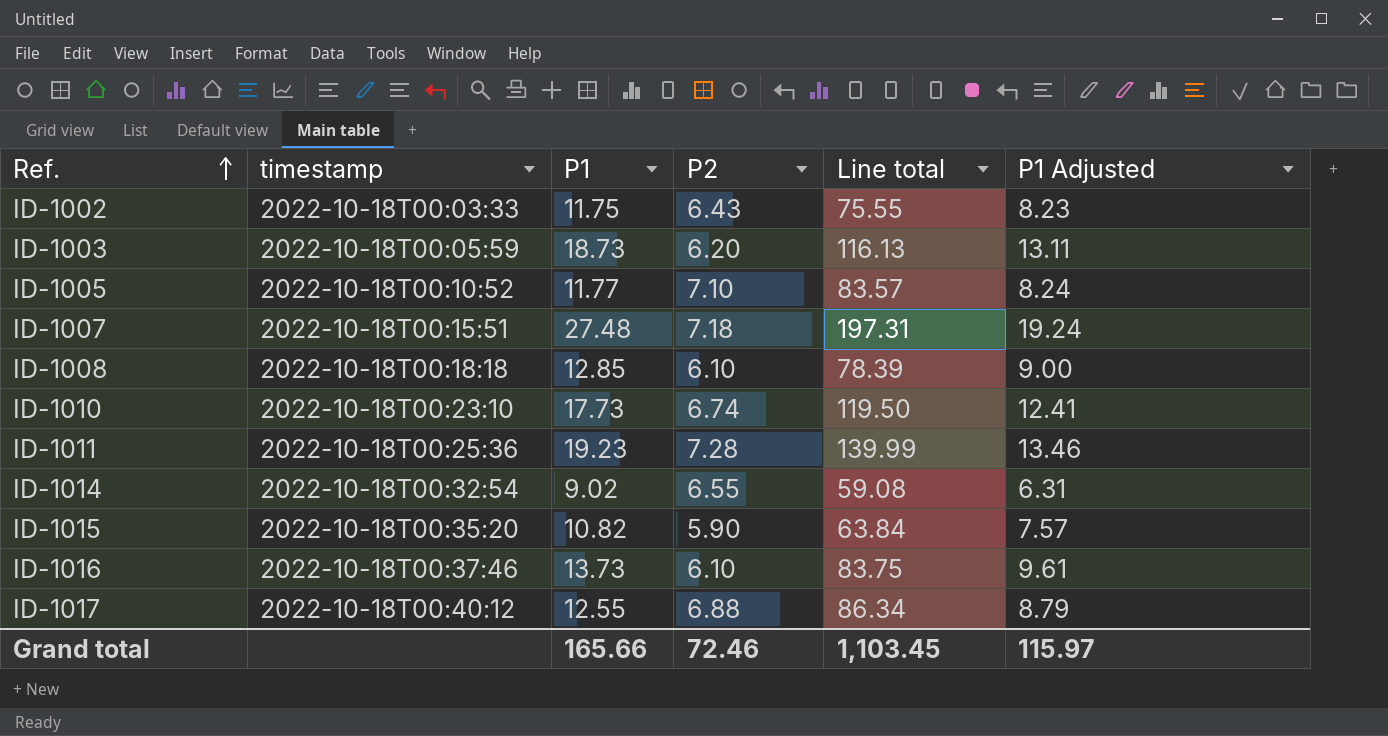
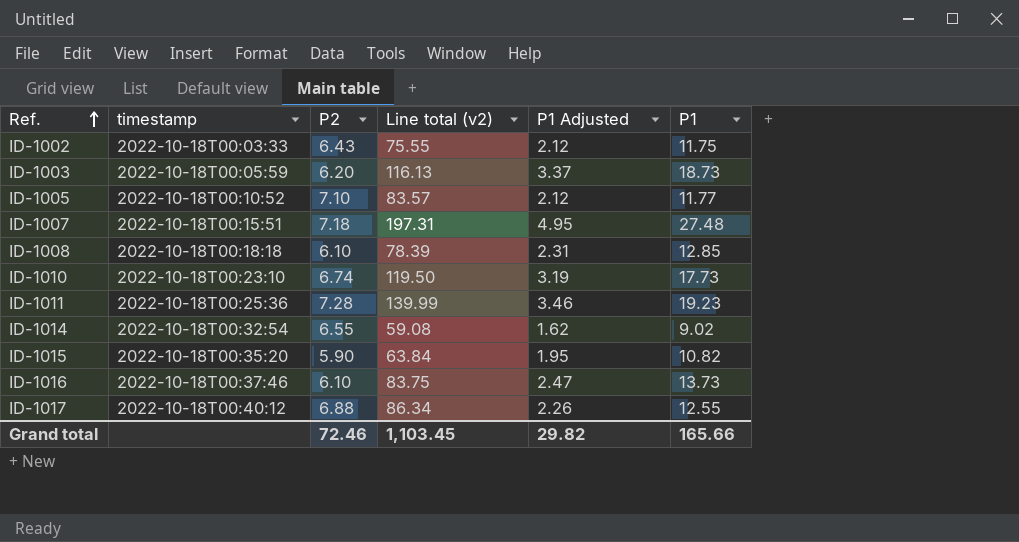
column name: Line total -> Line total (v2)
column P1 Adjusted | formula: [P1] * 0.7 -> [P1] * 0.18
column P1 | position: 3 -> 6
Grand total | P1 Adjusted: 115.97 -> 29.82

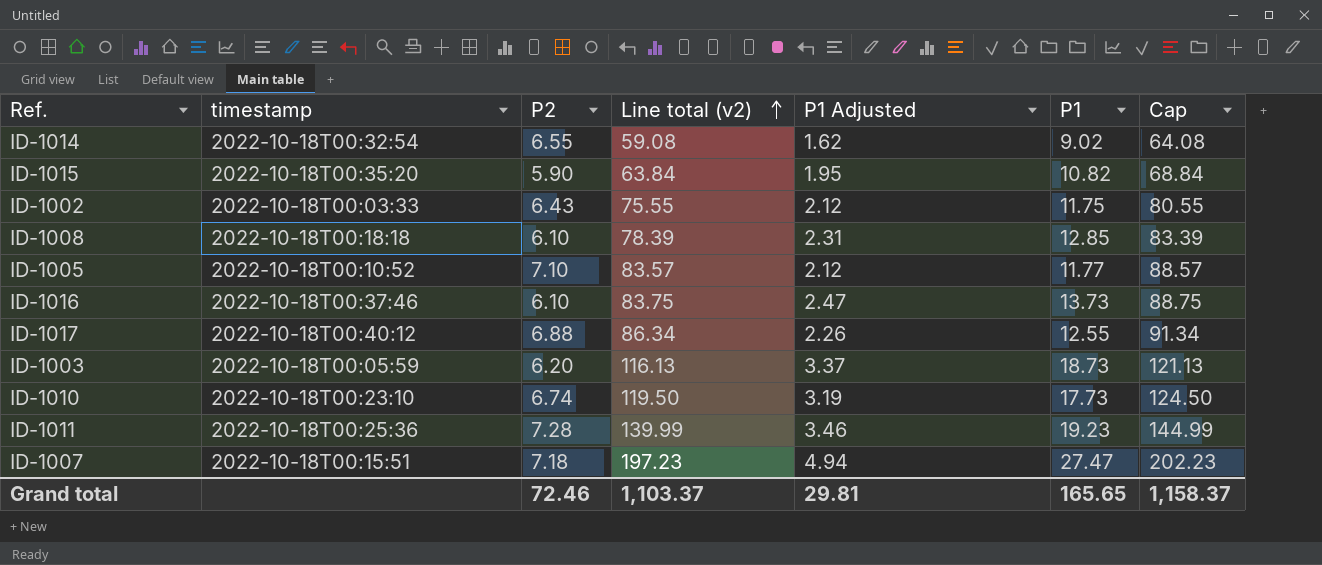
row order: Ref. ascending -> Line total (v2) ascending
column Cap | formula: none -> [Line total (v2)] + 5
ID-1007 | Line total (v2): 197.31 -> 197.23
ID-1007 | P1 Adjusted: 4.95 -> 4.94
ID-1007 | P1: 27.48 -> 27.47
Grand total | Line total (v2): 1,103.45 -> 1,103.37
Grand total | P1 Adjusted: 29.82 -> 29.81
Grand total | P1: 165.66 -> 165.65

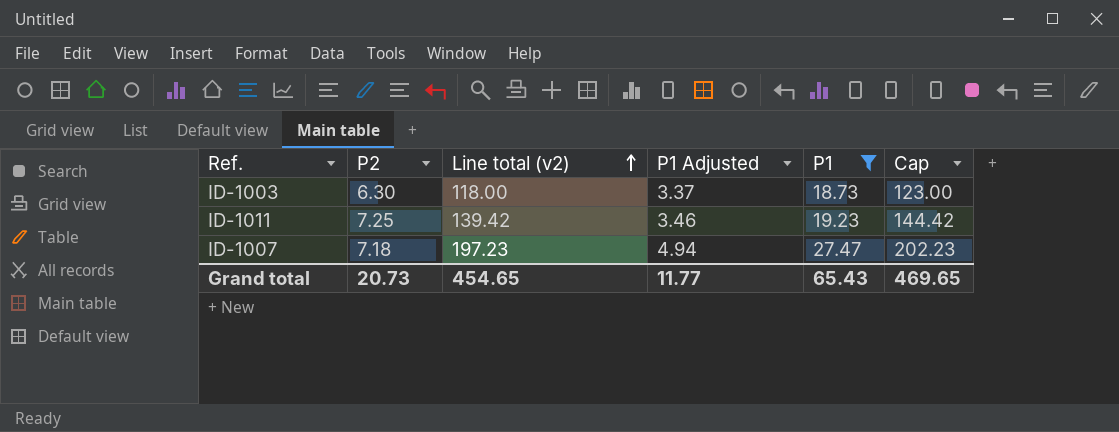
filter: none -> P1 >= 18.73
column timestamp | position: 2 -> none
ID-1003 | P2: 6.20 -> 6.30
ID-1003 | Line total (v2): 116.13 -> 118.00
ID-1003 | Cap: 121.13 -> 123.00
ID-1011 | P2: 7.28 -> 7.25
ID-1011 | Line total (v2): 139.99 -> 139.42
ID-1011 | Cap: 144.99 -> 144.42
Grand total | P2: 72.46 -> 20.73
Grand total | Line total (v2): 1,103.37 -> 454.65
Grand total | P1 Adjusted: 29.81 -> 11.77
Grand total | P1: 165.65 -> 65.43
Grand total | Cap: 1,158.37 -> 469.65

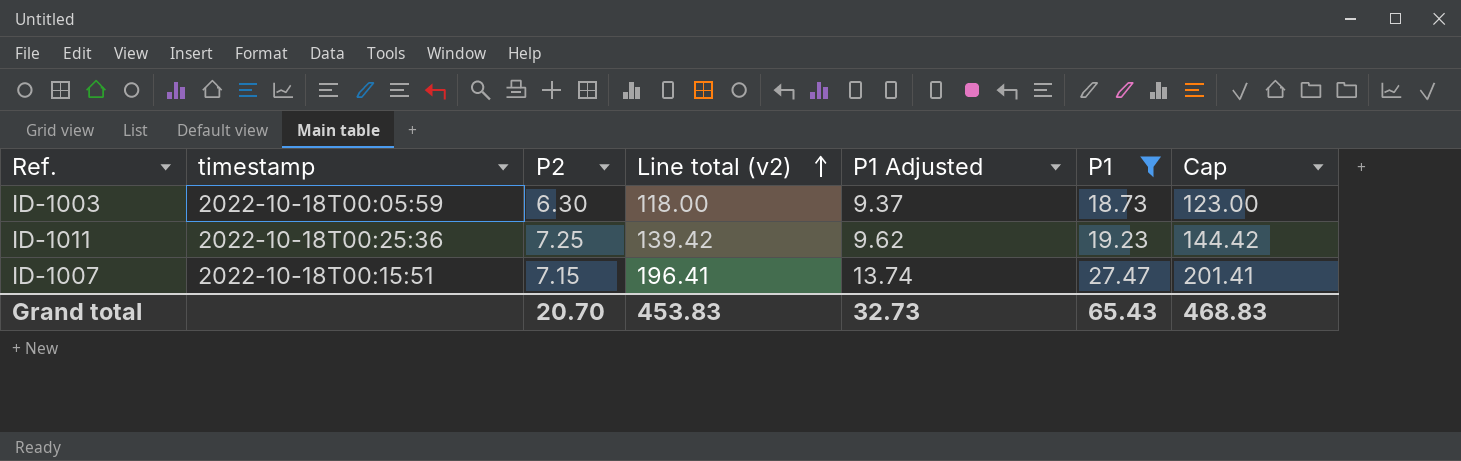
column timestamp | position: none -> 2
column P1 Adjusted | formula: [P1] * 0.18 -> [P1] * 0.5
ID-1007 | P2: 7.18 -> 7.15
ID-1007 | Line total (v2): 197.23 -> 196.41
ID-1007 | Cap: 202.23 -> 201.41
Grand total | P2: 20.73 -> 20.70
Grand total | Line total (v2): 454.65 -> 453.83
Grand total | P1 Adjusted: 11.77 -> 32.73
Grand total | Cap: 469.65 -> 468.83

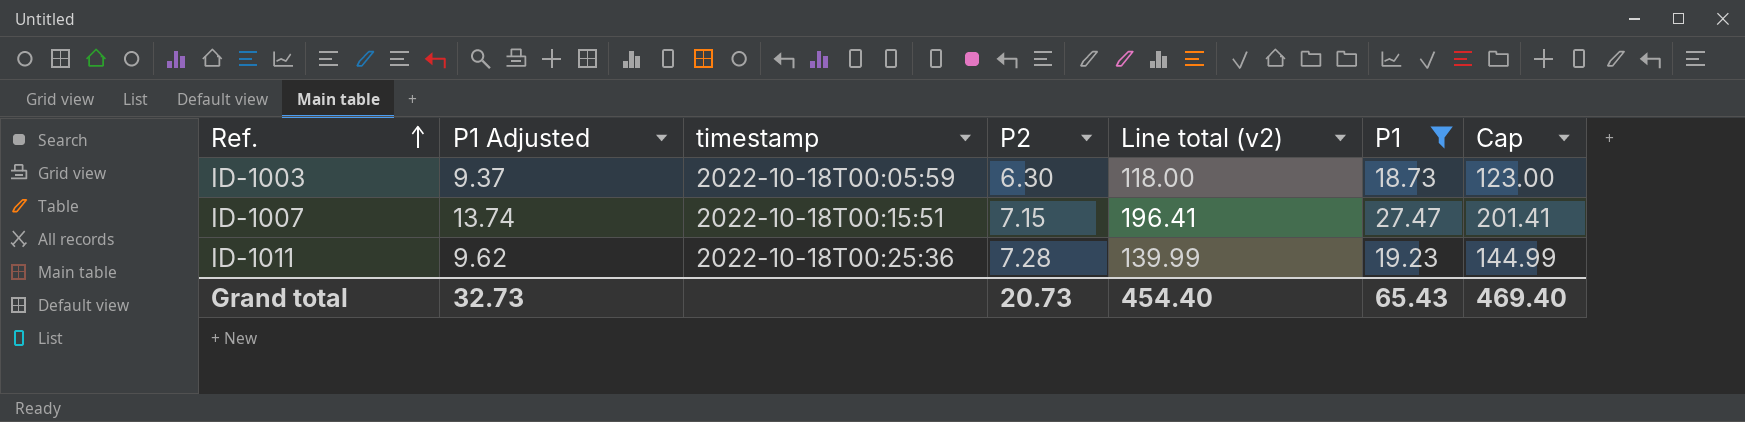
row order: Line total (v2) ascending -> Ref. ascending
column P1 Adjusted | position: 5 -> 2
ID-1011 | P2: 7.25 -> 7.28
ID-1011 | Line total (v2): 139.42 -> 139.99
ID-1011 | Cap: 144.42 -> 144.99
Grand total | P2: 20.70 -> 20.73
Grand total | Line total (v2): 453.83 -> 454.40
Grand total | Cap: 468.83 -> 469.40

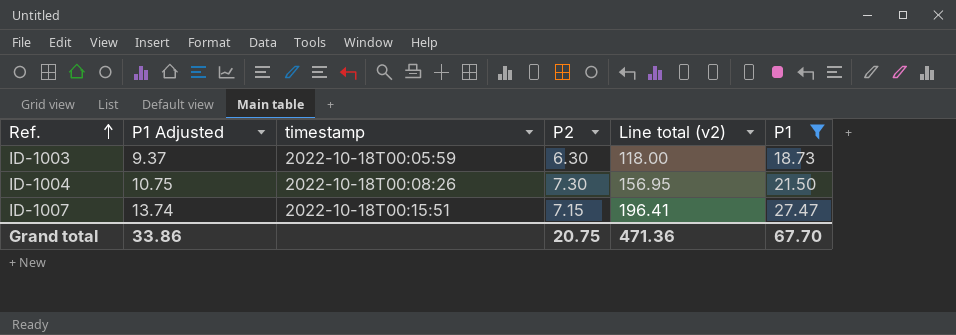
column Cap | formula: [Line total (v2)] + 5 -> none
row ID-1011: 9.62 | 2022-10-18T00:25:36 | 7.28 | 139.99 | 19.23 | 144.99 -> none
row ID-1004: none -> 10.75 | 2022-10-18T00:08:26 | 7.30 | 156.95 | 21.50
Grand total | P1 Adjusted: 32.73 -> 33.86
Grand total | P2: 20.73 -> 20.75
Grand total | Line total (v2): 454.40 -> 471.36
Grand total | P1: 65.43 -> 67.70

